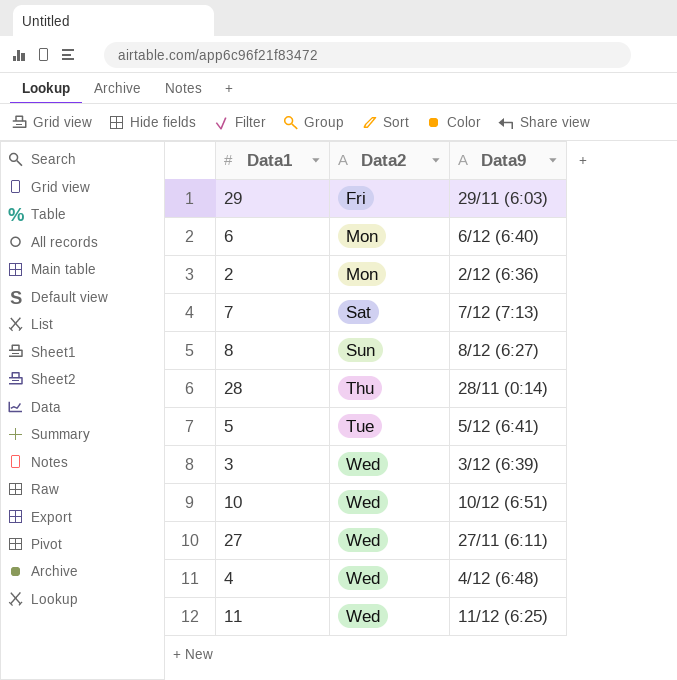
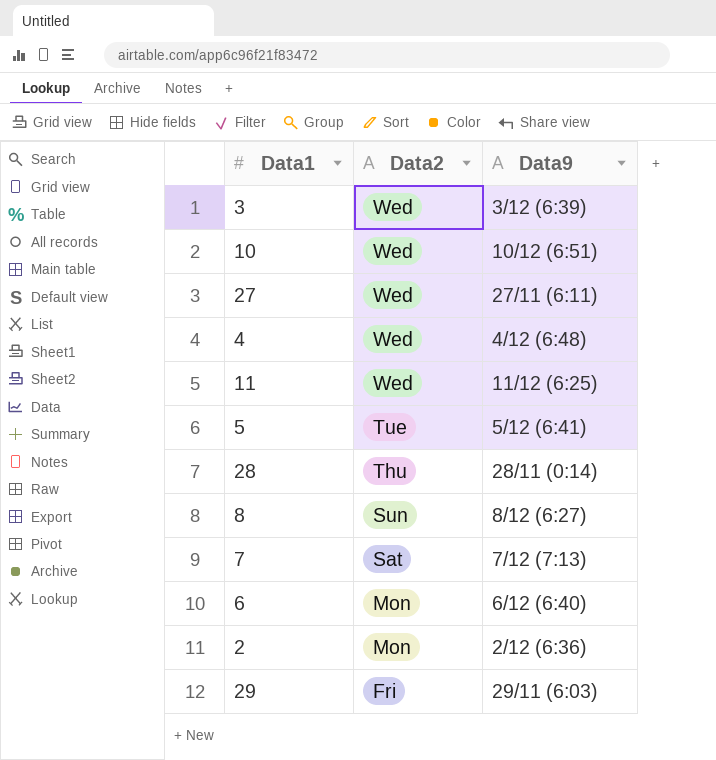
row order: Data2 ascending -> Data2 descending

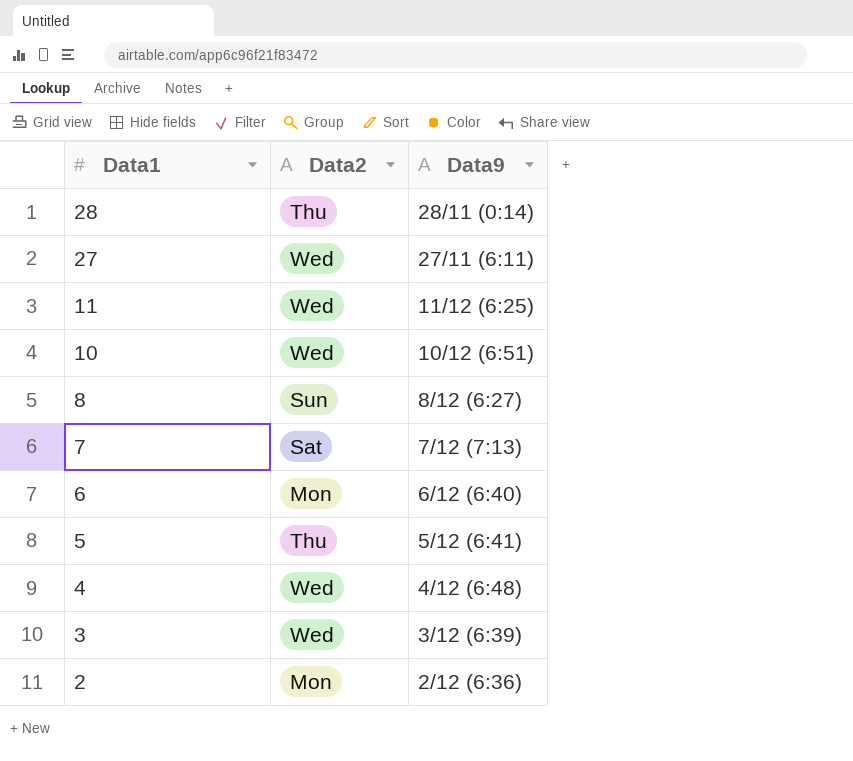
row order: Data2 descending -> Data1 descending
row 29: Fri | 29/11 (6:03) -> none
5 | Data2: Tue -> Thu

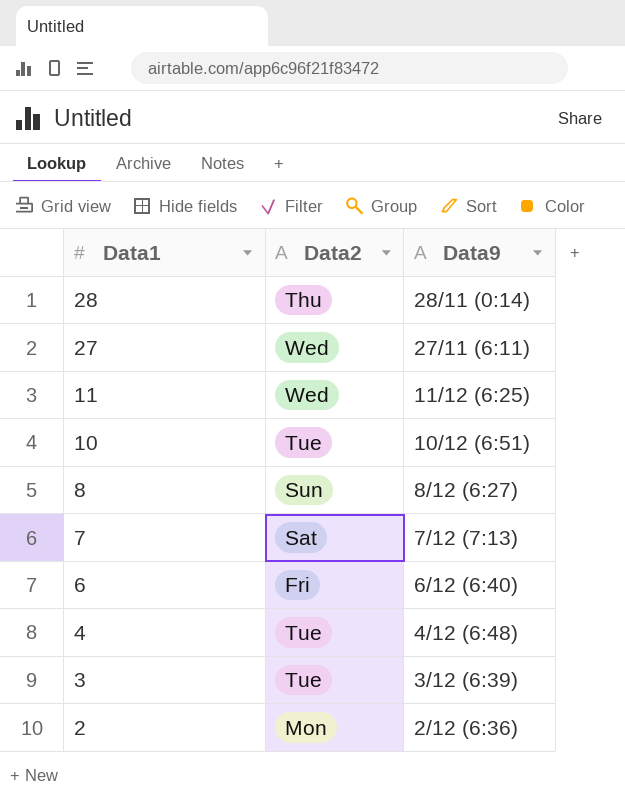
row 5: Thu | 5/12 (6:41) -> none
10 | Data2: Wed -> Tue
6 | Data2: Mon -> Fri
4 | Data2: Wed -> Tue
3 | Data2: Wed -> Tue

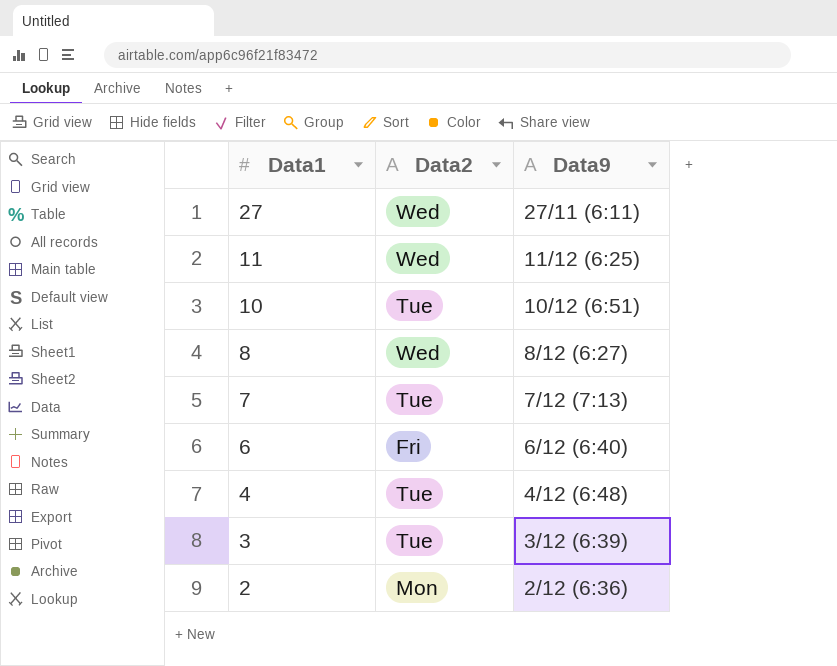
row 28: Thu | 28/11 (0:14) -> none
8 | Data2: Sun -> Wed
7 | Data2: Sat -> Tue

